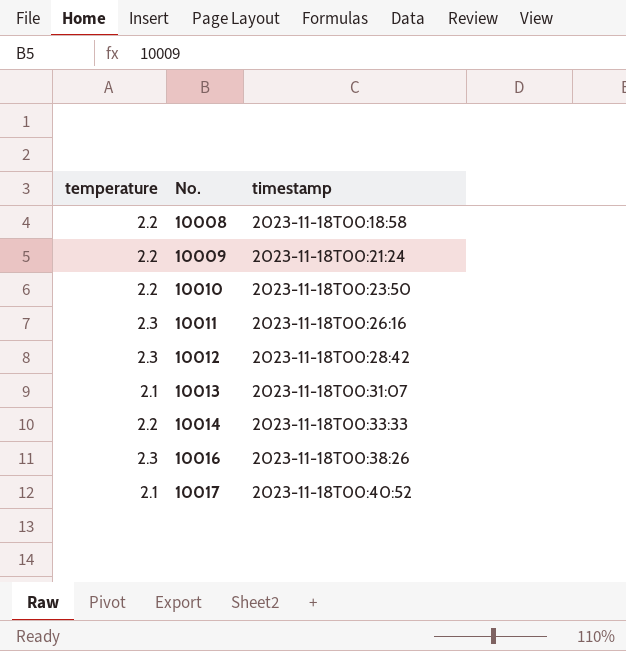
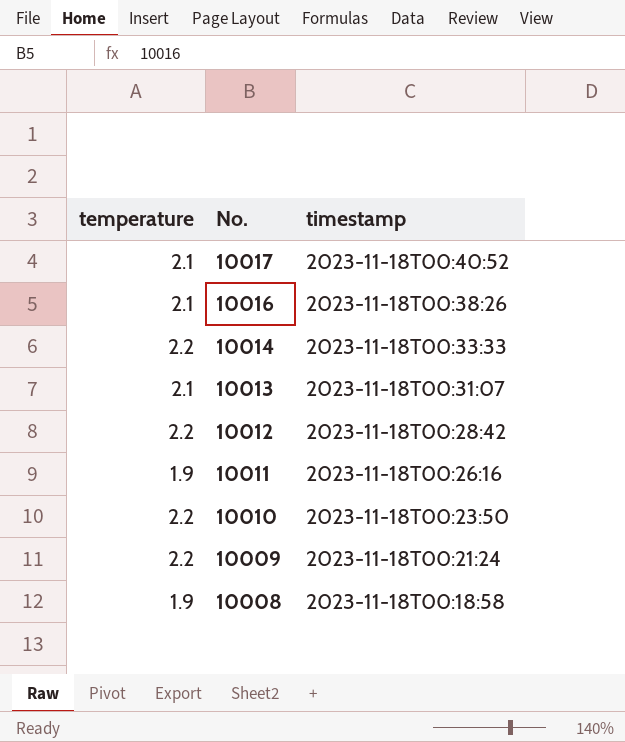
row order: No. ascending -> No. descending
10016 | temperature: 2.3 -> 2.1
10012 | temperature: 2.3 -> 2.2
10011 | temperature: 2.3 -> 1.9
10008 | temperature: 2.2 -> 1.9

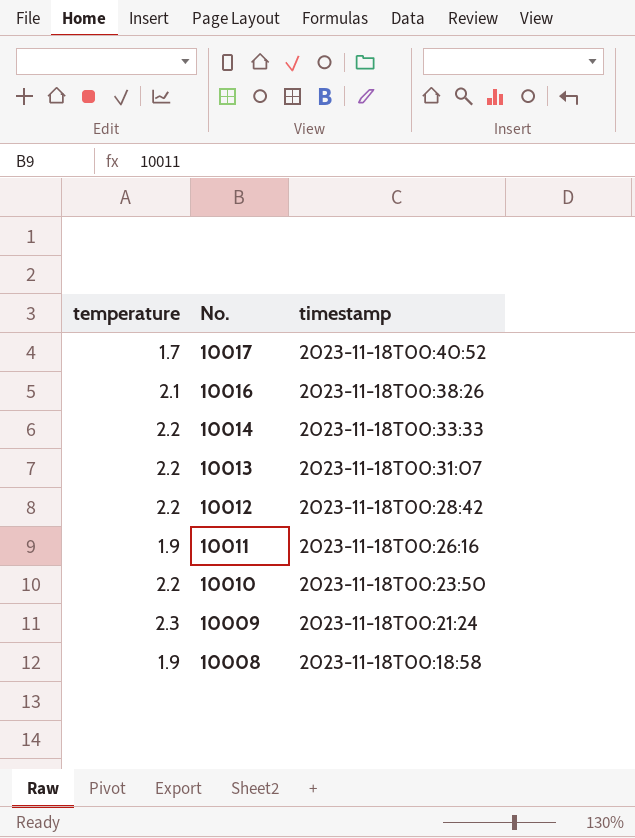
10017 | temperature: 2.1 -> 1.7
10013 | temperature: 2.1 -> 2.2
10009 | temperature: 2.2 -> 2.3

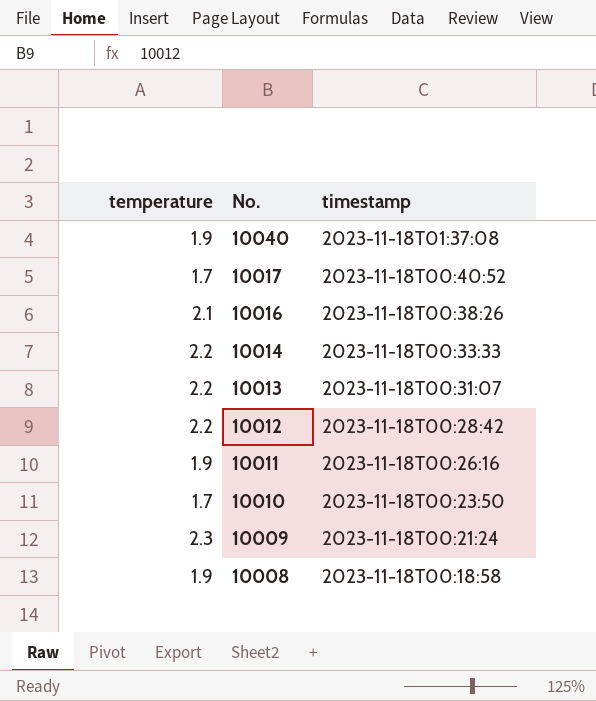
row 10040: none -> 1.9 | 2023-11-18T01:37:08
10010 | temperature: 2.2 -> 1.7

